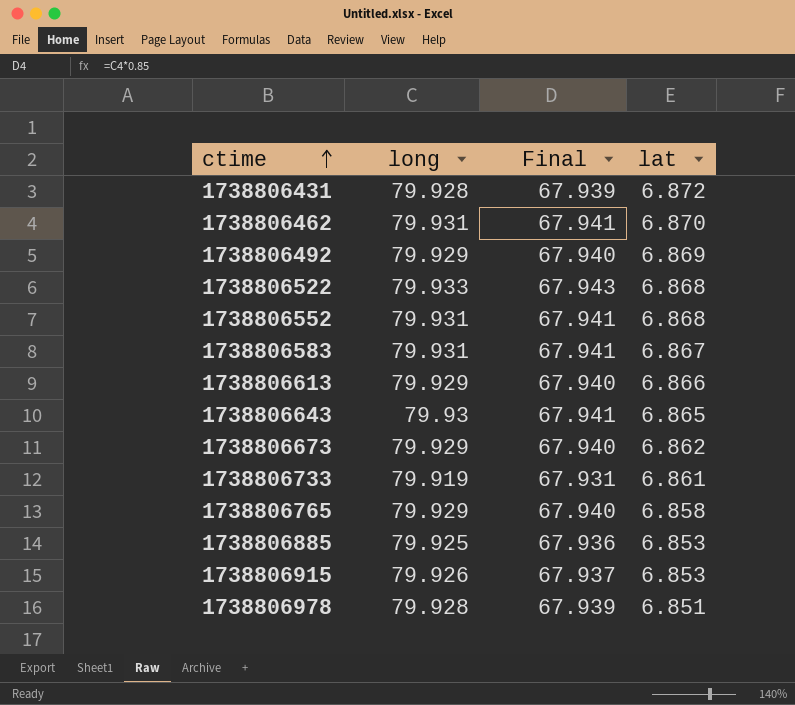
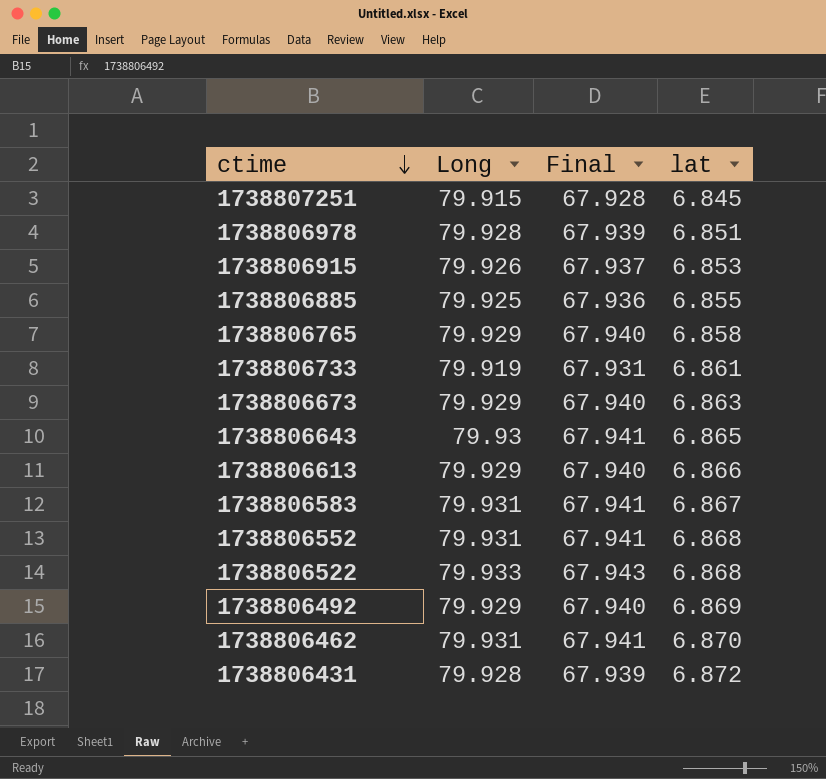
row order: ctime ascending -> ctime descending
column name: long -> Long
row 1738807251: none -> 79.915 | 67.928 | 6.845
1738806885 | lat: 6.853 -> 6.855
1738806673 | lat: 6.862 -> 6.863

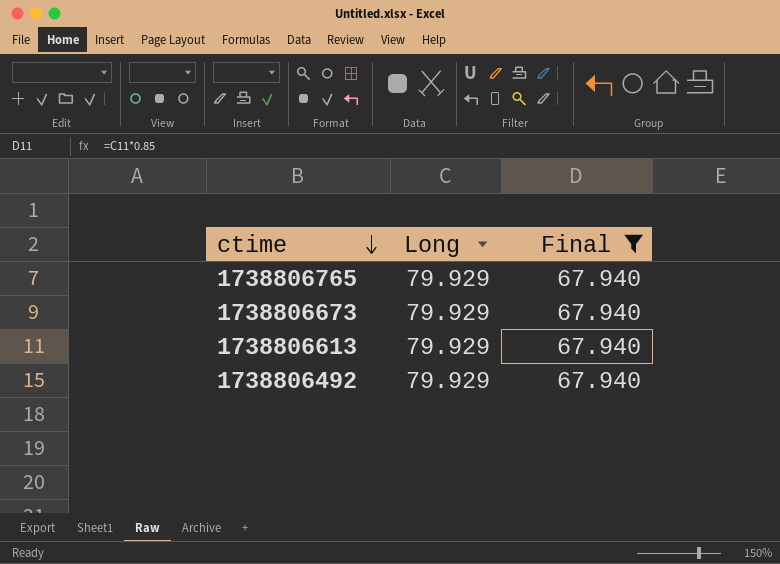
filter: none -> Final = 67.940
column lat | position: 4 -> none

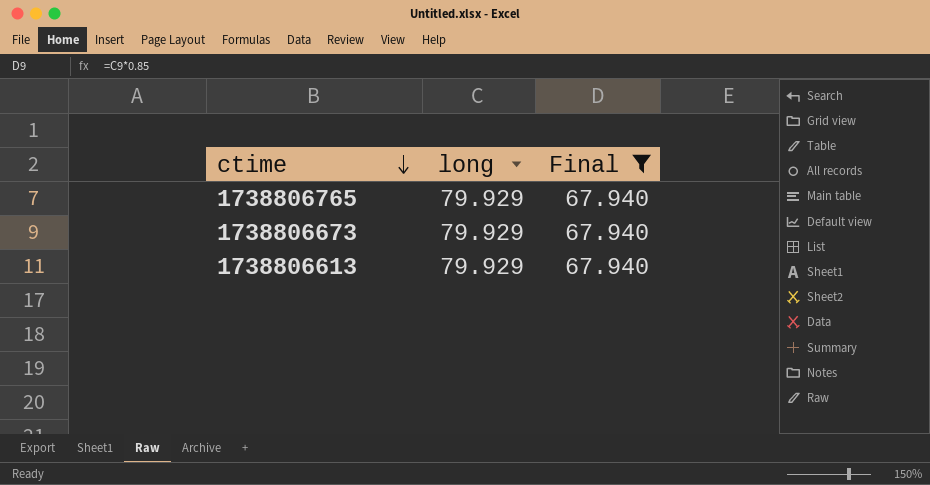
column name: Long -> long
row 1738806492: 79.929 | 67.940 -> none

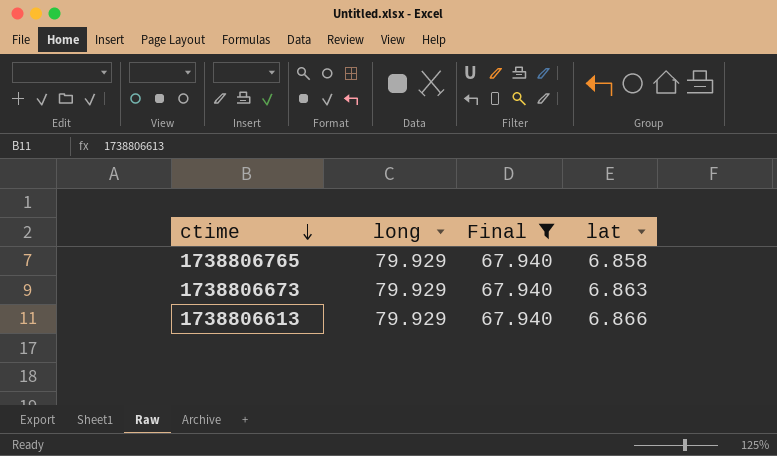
column lat | position: none -> 4

